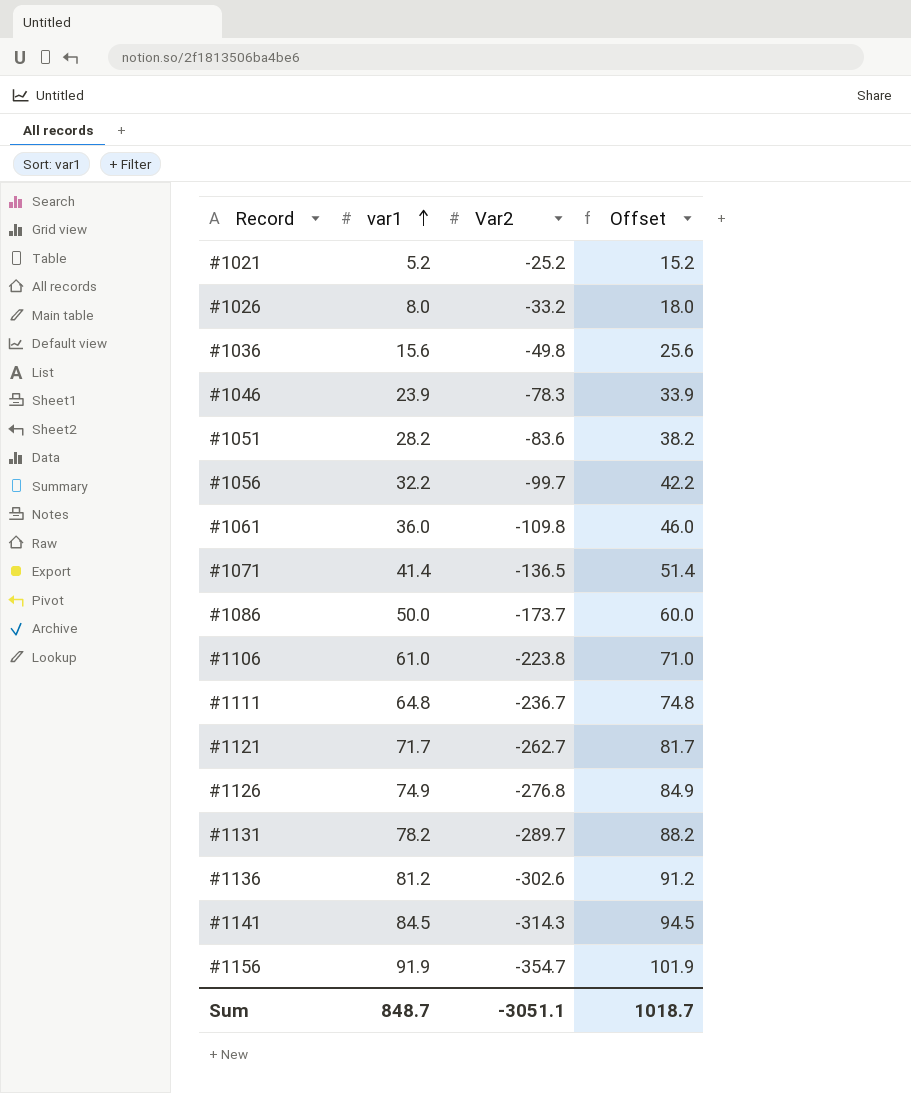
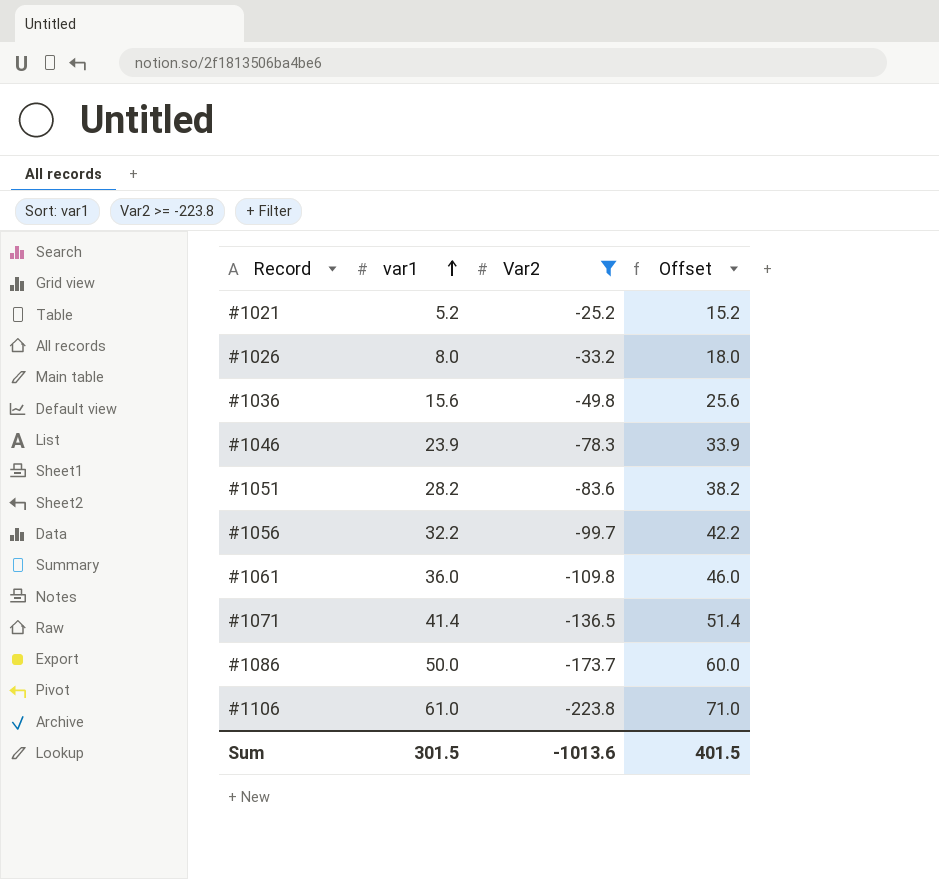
filter: none -> Var2 >= -223.8
Sum | var1: 848.7 -> 301.5
Sum | Var2: -3051.1 -> -1013.6
Sum | Offset: 1018.7 -> 401.5

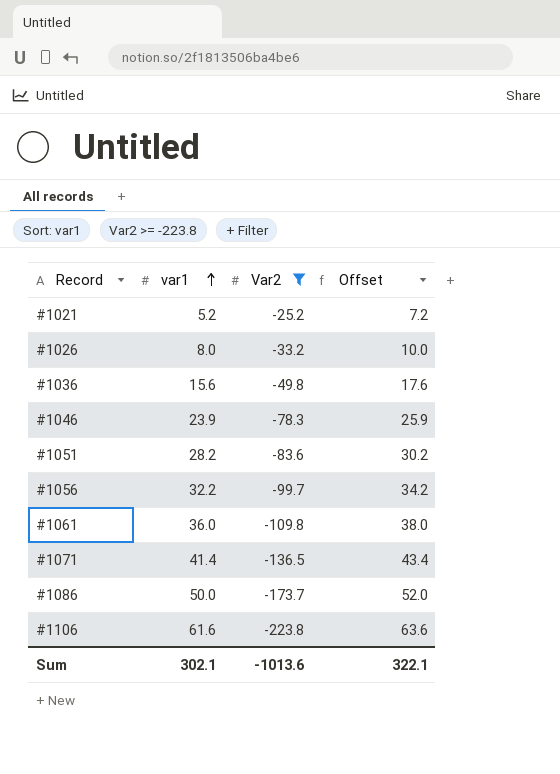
column Offset | formula: [var1] + 10 -> [var1] + 2
#1106 | var1: 61.0 -> 61.6
Sum | var1: 301.5 -> 302.1
Sum | Offset: 401.5 -> 322.1

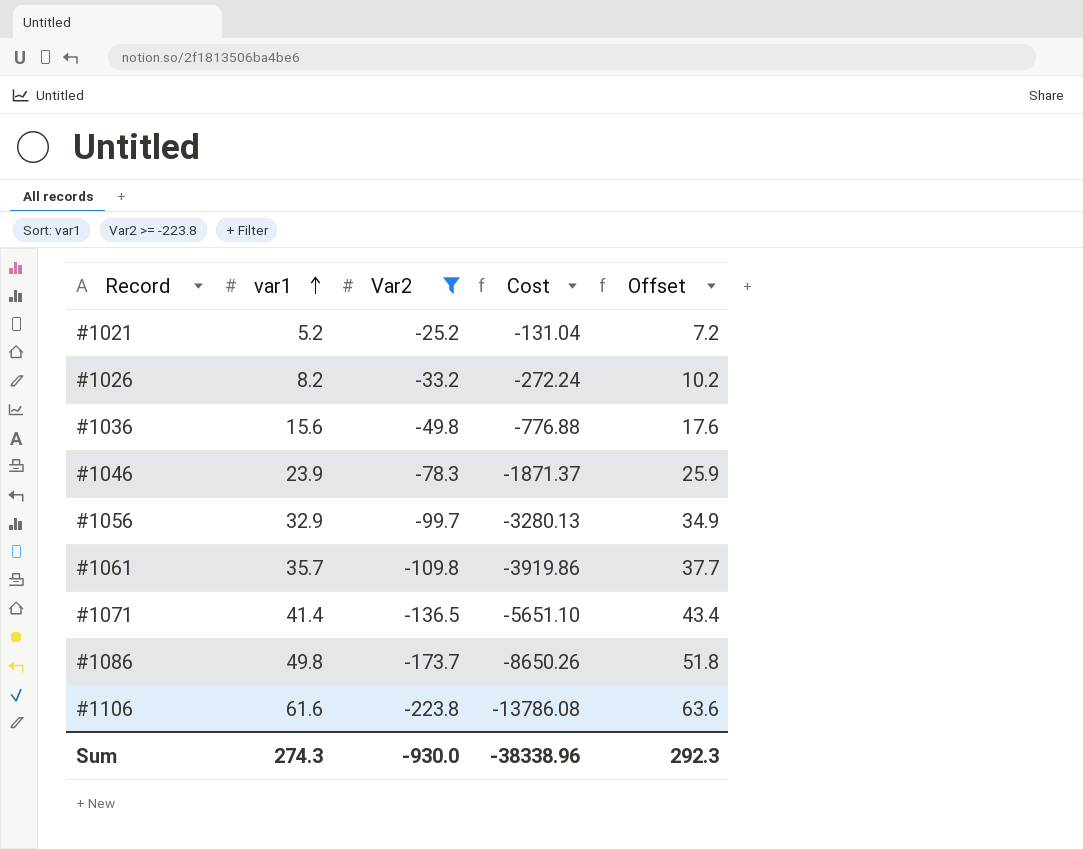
column Cost | formula: none -> [var1] * [Var2]
row #1051: 28.2 | -83.6 | 30.2 -> none
#1026 | var1: 8.0 -> 8.2
#1026 | Offset: 10.0 -> 10.2
#1056 | var1: 32.2 -> 32.9
#1056 | Offset: 34.2 -> 34.9
#1061 | var1: 36.0 -> 35.7
#1061 | Offset: 38.0 -> 37.7
#1086 | var1: 50.0 -> 49.8
#1086 | Offset: 52.0 -> 51.8
Sum | var1: 302.1 -> 274.3
Sum | Var2: -1013.6 -> -930.0
Sum | Offset: 322.1 -> 292.3

